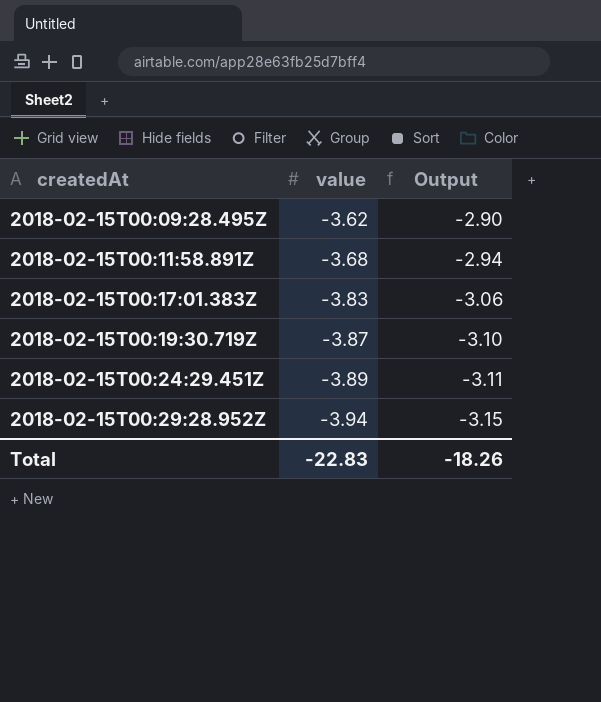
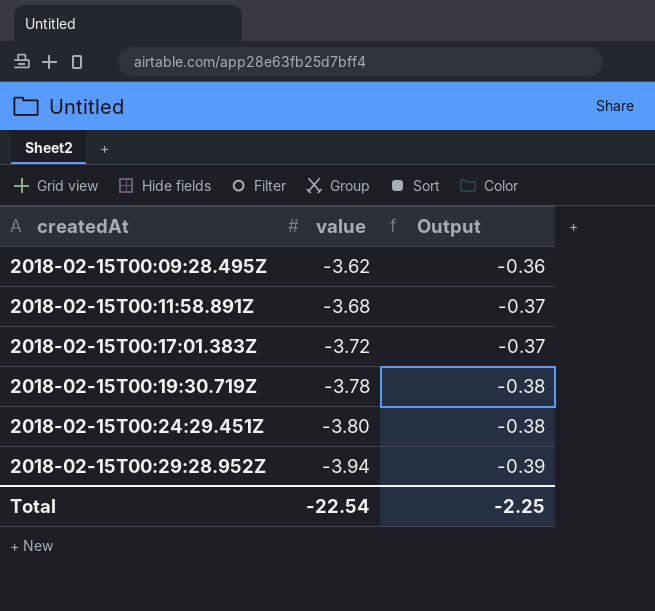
column Output | formula: [value] * 0.8 -> [value] * 0.1
2018-02-15T00:17:01.383Z | value: -3.83 -> -3.72
2018-02-15T00:19:30.719Z | value: -3.87 -> -3.78
2018-02-15T00:24:29.451Z | value: -3.89 -> -3.80
Total | value: -22.83 -> -22.54
Total | Output: -18.26 -> -2.25

